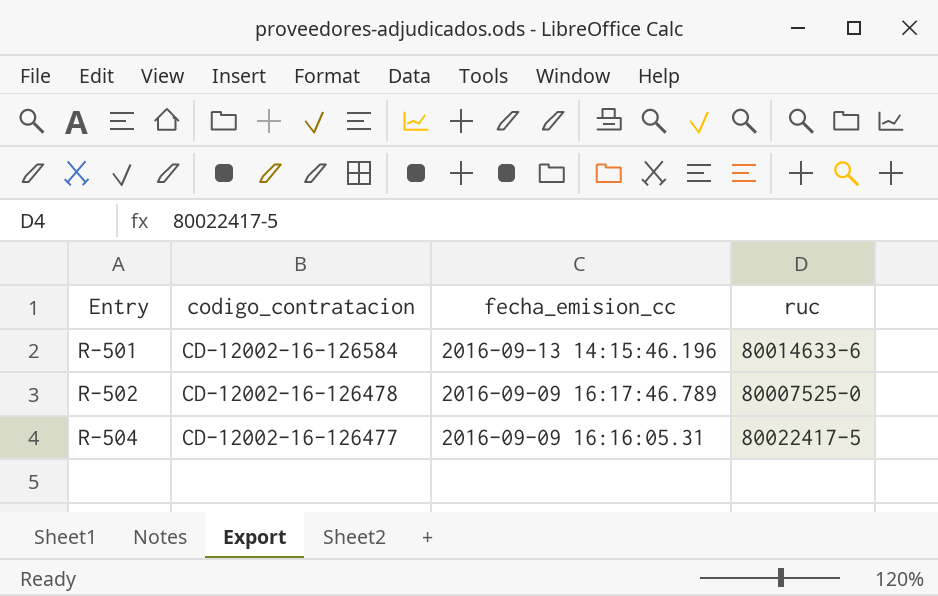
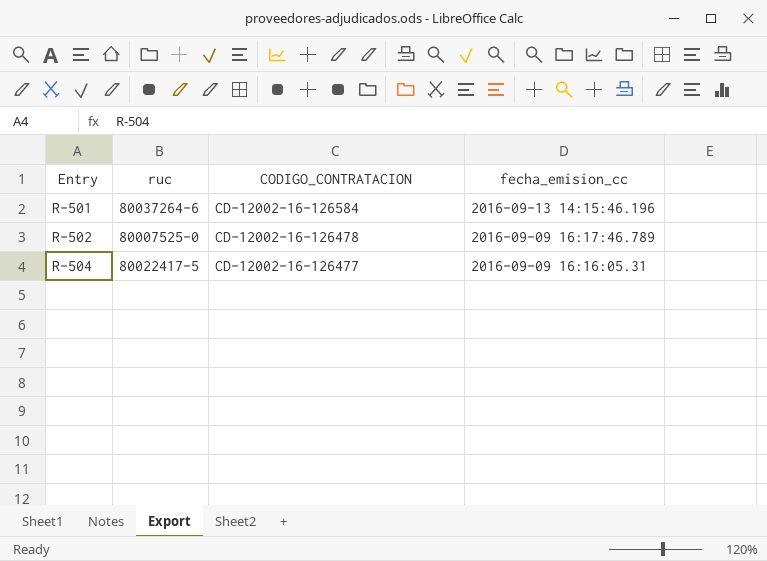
column ruc | position: 4 -> 2
column name: codigo_contratacion -> CODIGO_CONTRATACION
R-501 | ruc: 80014633-6 -> 80037264-6

